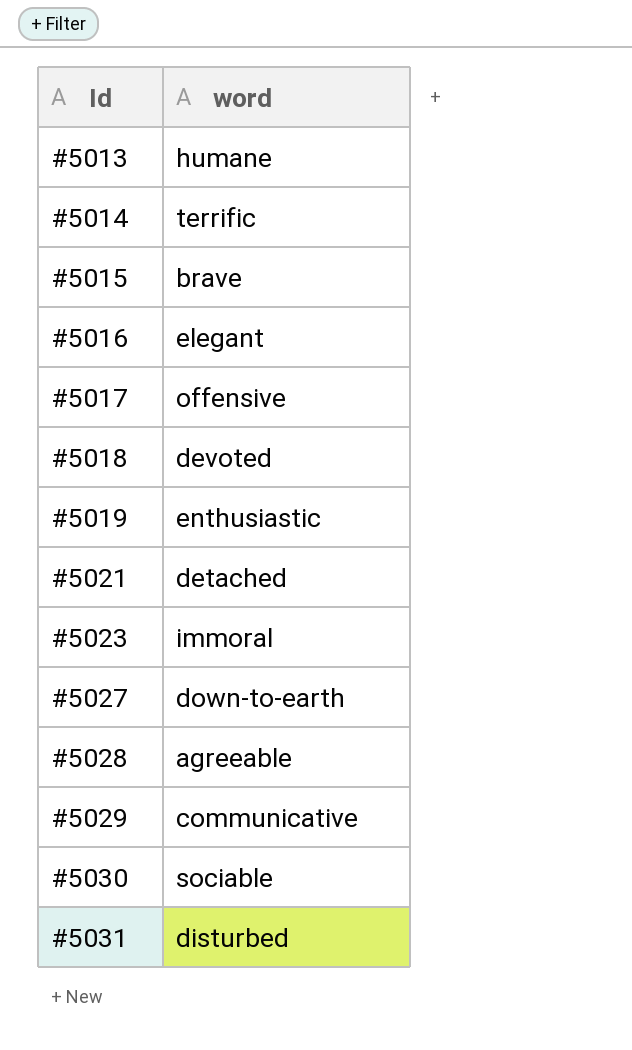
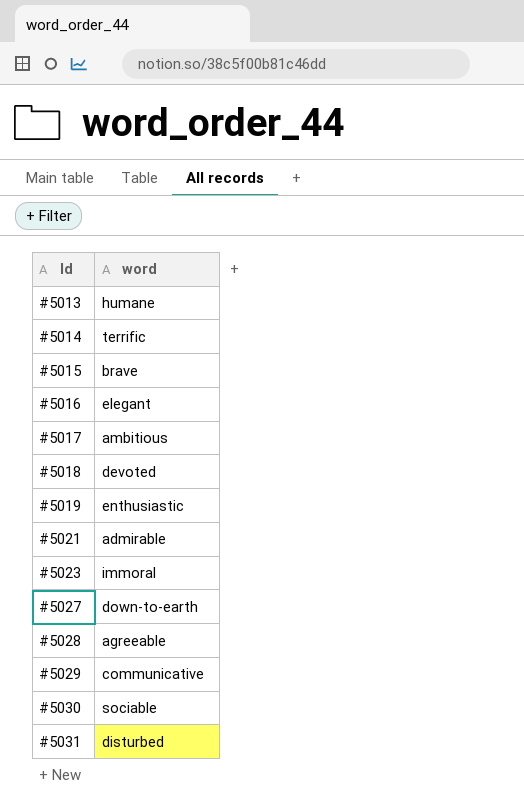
#5017 | word: offensive -> ambitious
#5021 | word: detached -> admirable

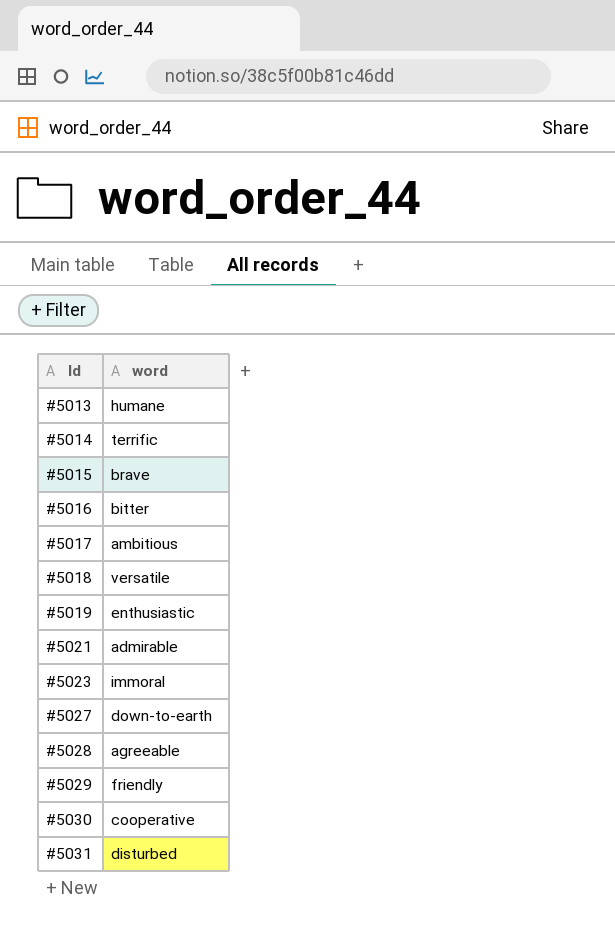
#5016 | word: elegant -> bitter
#5018 | word: devoted -> versatile
#5029 | word: communicative -> friendly
#5030 | word: sociable -> cooperative

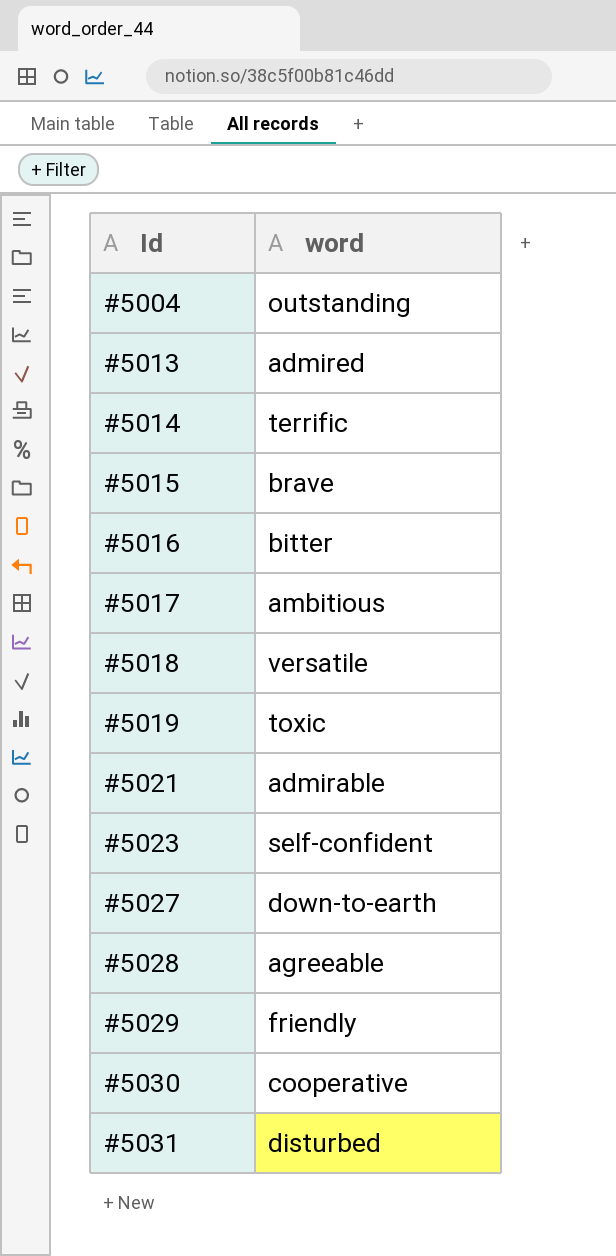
row #5004: none -> outstanding
#5013 | word: humane -> admired
#5019 | word: enthusiastic -> toxic
#5023 | word: immoral -> self-confident

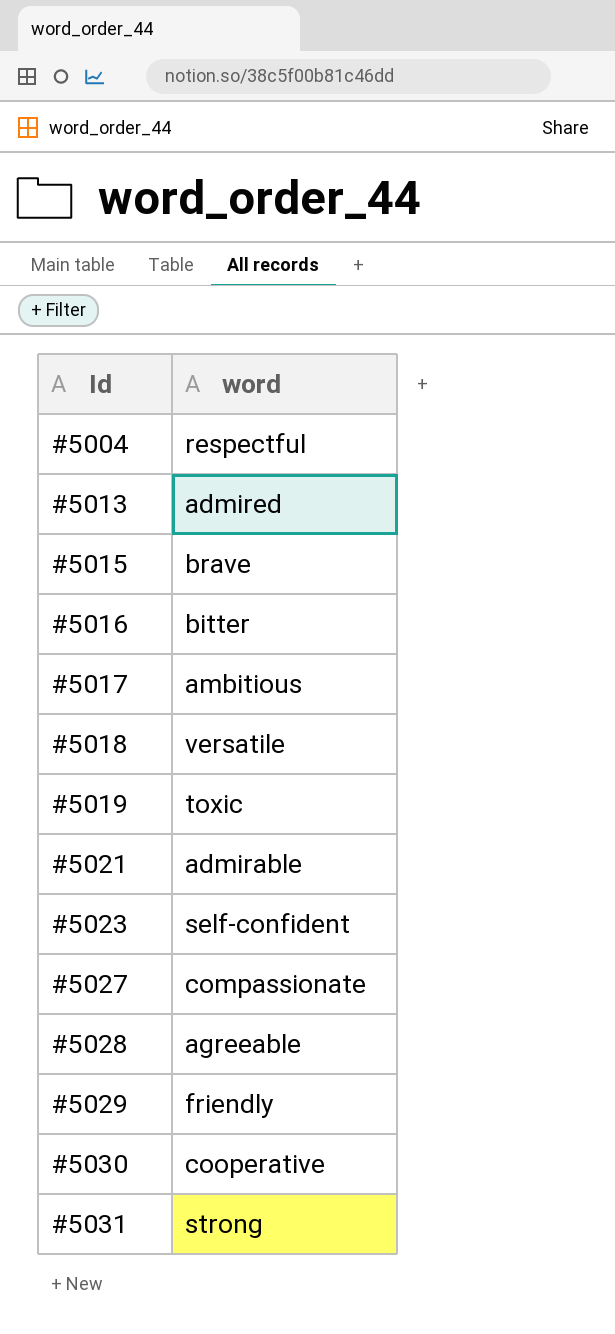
row #5014: terrific -> none
#5004 | word: outstanding -> respectful
#5027 | word: down-to-earth -> compassionate
#5031 | word: disturbed -> strong

